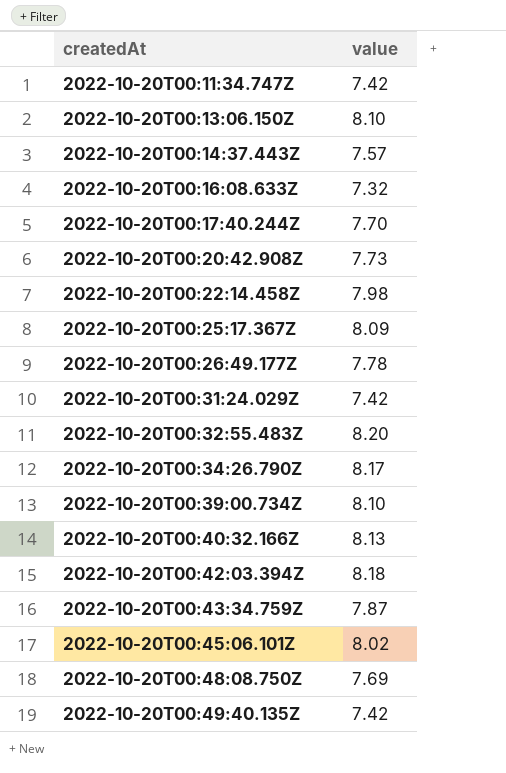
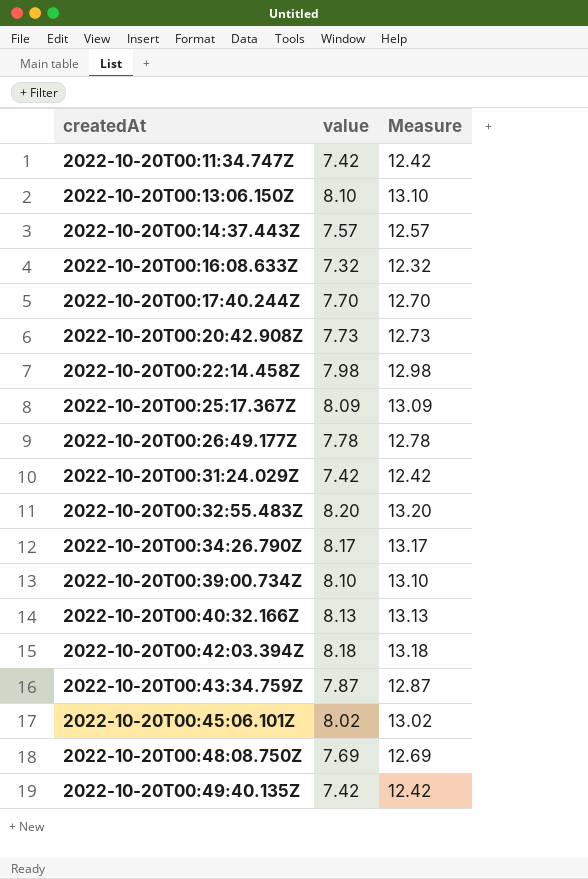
column Measure | formula: none -> [value] + 5

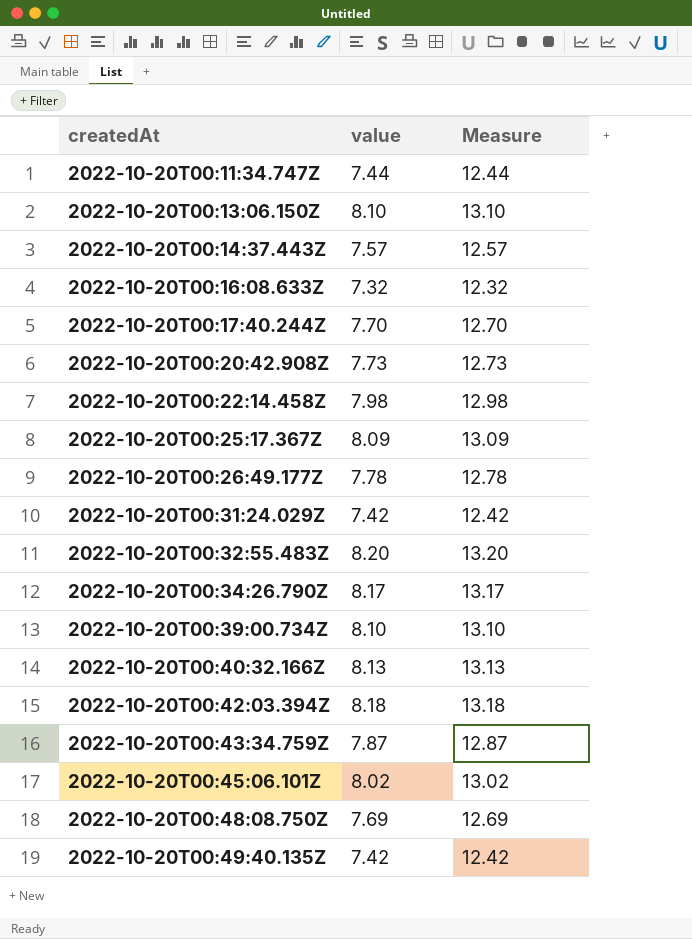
2022-10-20T00:11:34.747Z | value: 7.42 -> 7.44
2022-10-20T00:11:34.747Z | Measure: 12.42 -> 12.44

